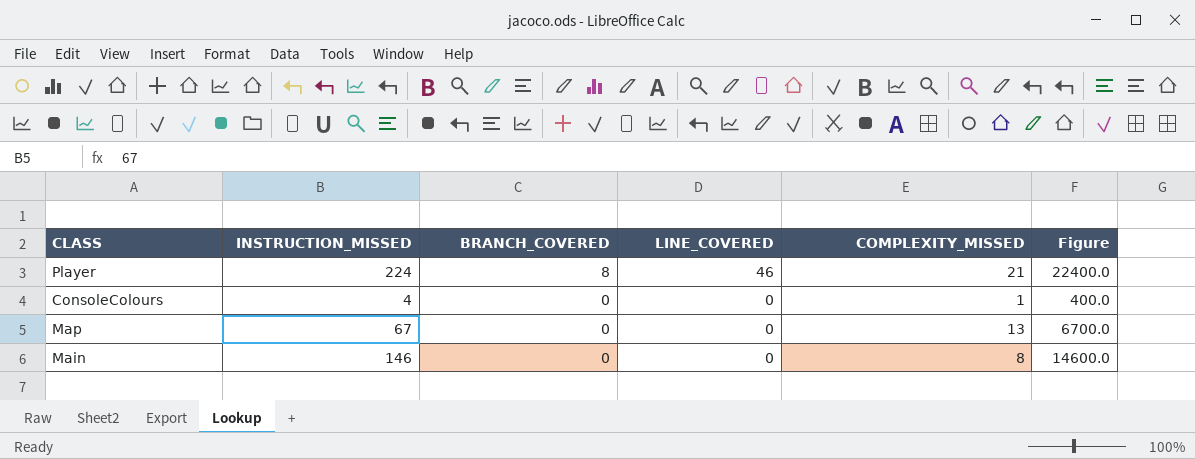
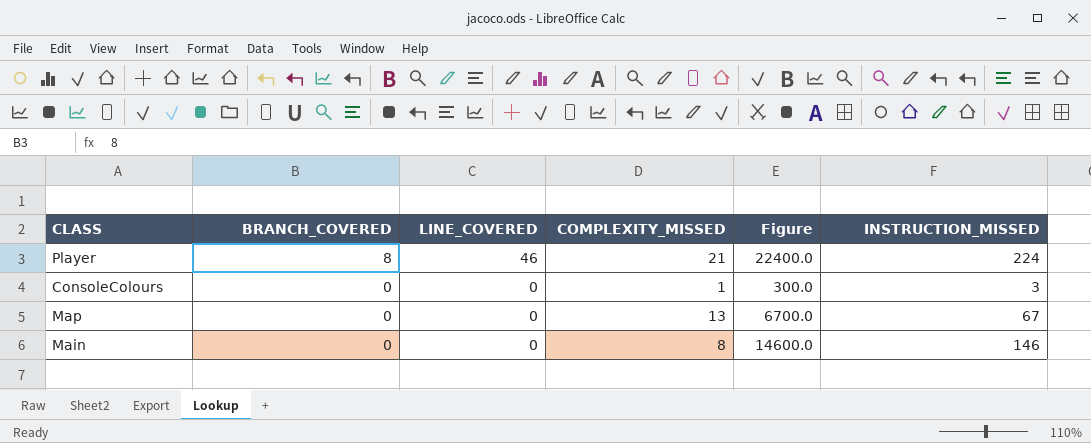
column INSTRUCTION_MISSED | position: 2 -> 6
ConsoleColours | Figure: 400.0 -> 300.0
ConsoleColours | INSTRUCTION_MISSED: 4 -> 3

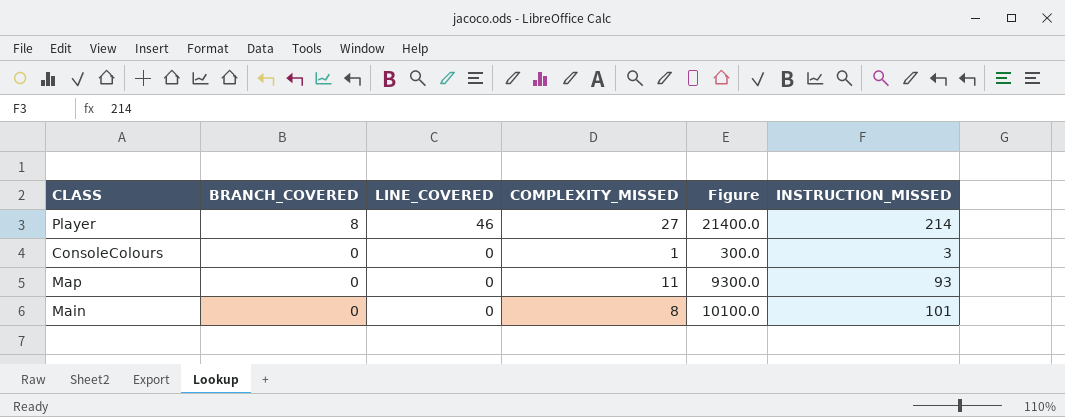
Player | COMPLEXITY_MISSED: 21 -> 27
Player | Figure: 22400.0 -> 21400.0
Player | INSTRUCTION_MISSED: 224 -> 214
Map | COMPLEXITY_MISSED: 13 -> 11
Map | Figure: 6700.0 -> 9300.0
Map | INSTRUCTION_MISSED: 67 -> 93
Main | Figure: 14600.0 -> 10100.0
Main | INSTRUCTION_MISSED: 146 -> 101

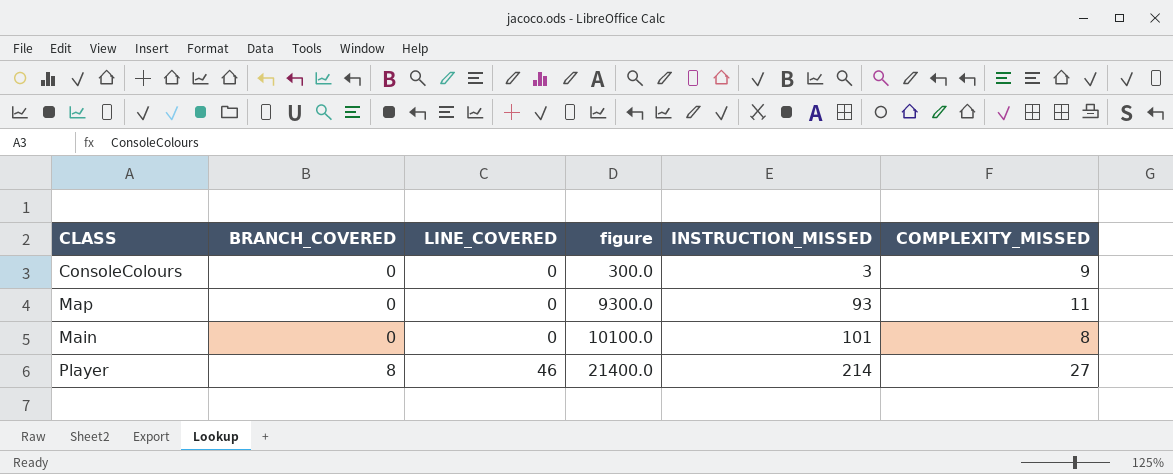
row order: BRANCH_COVERED descending -> BRANCH_COVERED ascending
column name: Figure -> figure
column COMPLEXITY_MISSED | position: 4 -> 6
ConsoleColours | COMPLEXITY_MISSED: 1 -> 9

